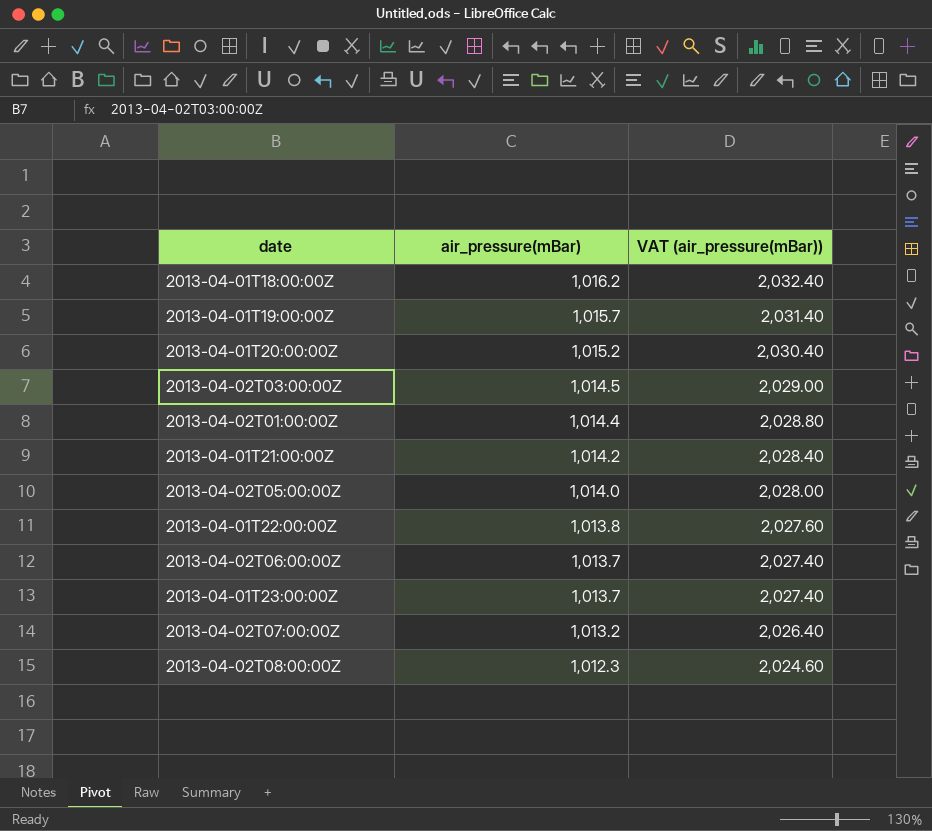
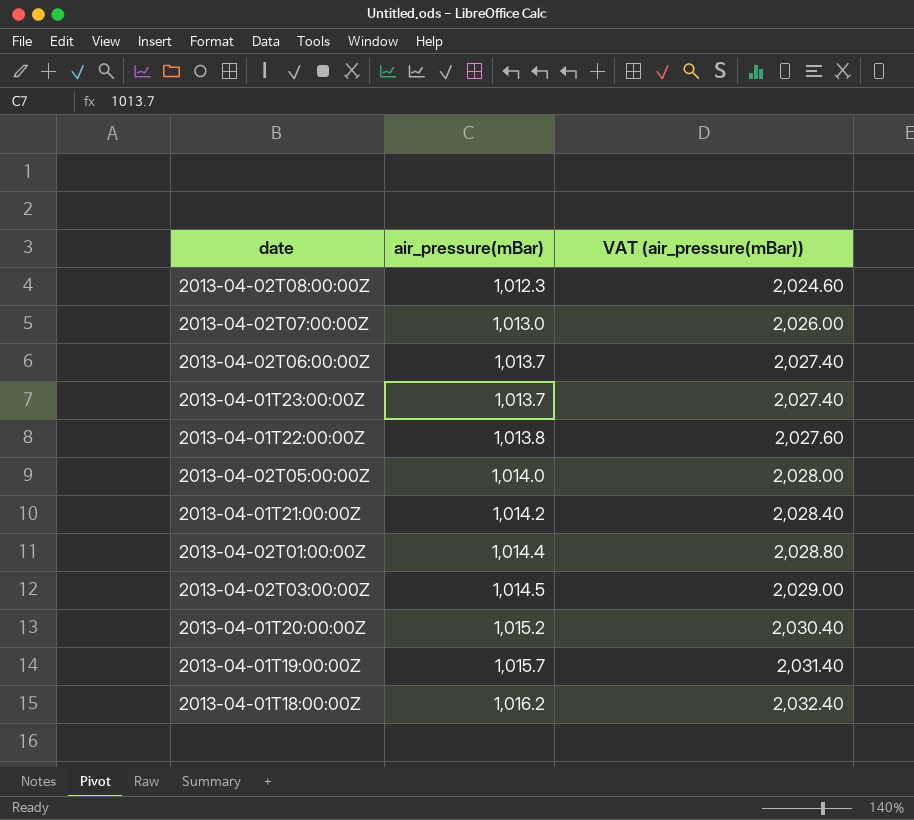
row order: air_pressure(mBar) descending -> air_pressure(mBar) ascending
2013-04-02T07:00:00Z | air_pressure(mBar): 1,013.2 -> 1,013.0
2013-04-02T07:00:00Z | VAT (air_pressure(mBar)): 2,026.40 -> 2,026.00

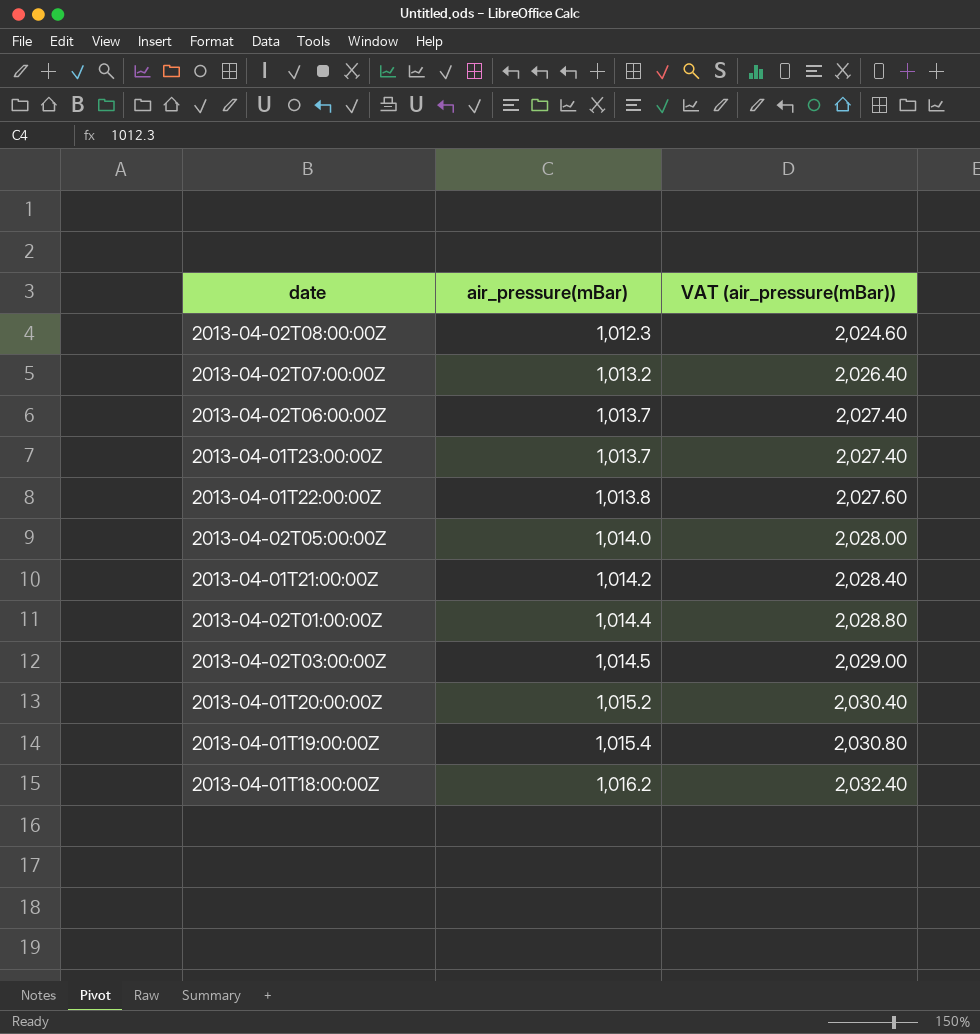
2013-04-02T07:00:00Z | air_pressure(mBar): 1,013.0 -> 1,013.2
2013-04-02T07:00:00Z | VAT (air_pressure(mBar)): 2,026.00 -> 2,026.40
2013-04-01T19:00:00Z | air_pressure(mBar): 1,015.7 -> 1,015.4
2013-04-01T19:00:00Z | VAT (air_pressure(mBar)): 2,031.40 -> 2,030.80

